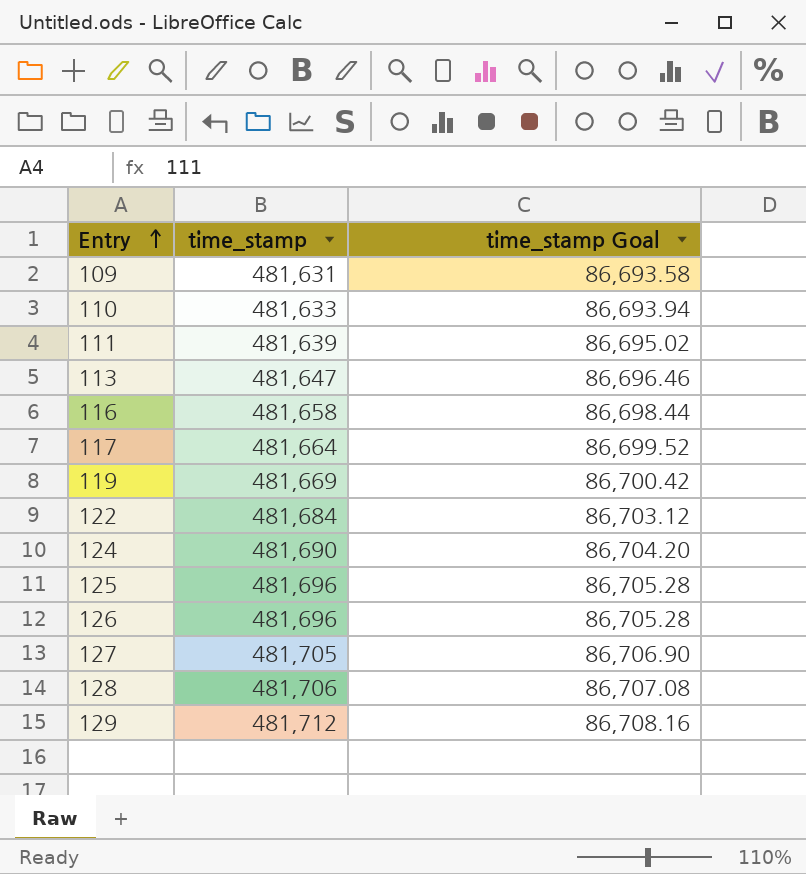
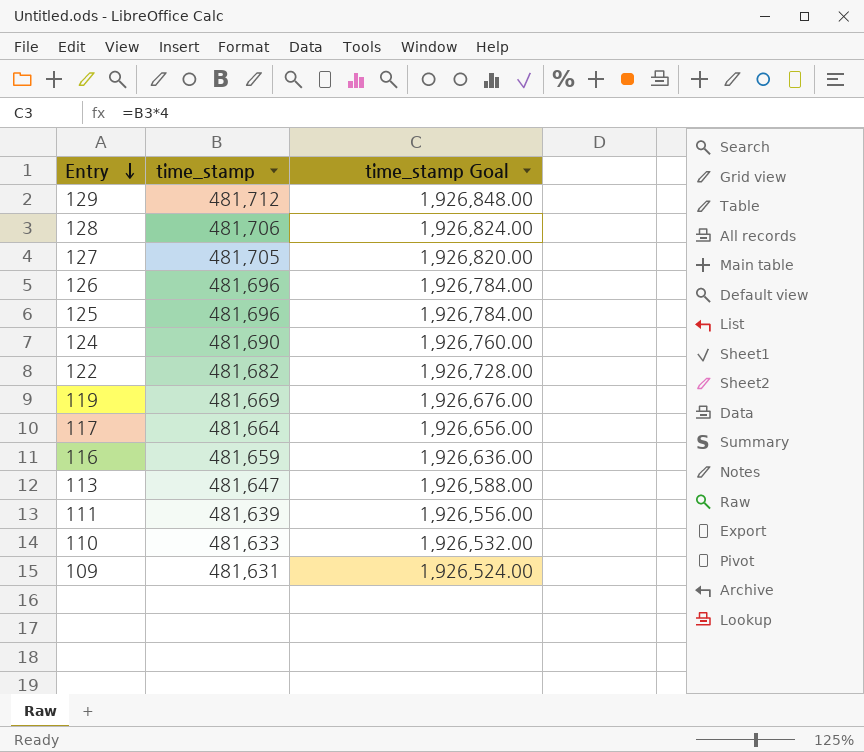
row order: Entry ascending -> Entry descending
column time_stamp Goal | formula: [time_stamp] * 0.18 -> [time_stamp] * 4
122 | time_stamp: 481,684 -> 481,682
116 | time_stamp: 481,658 -> 481,659

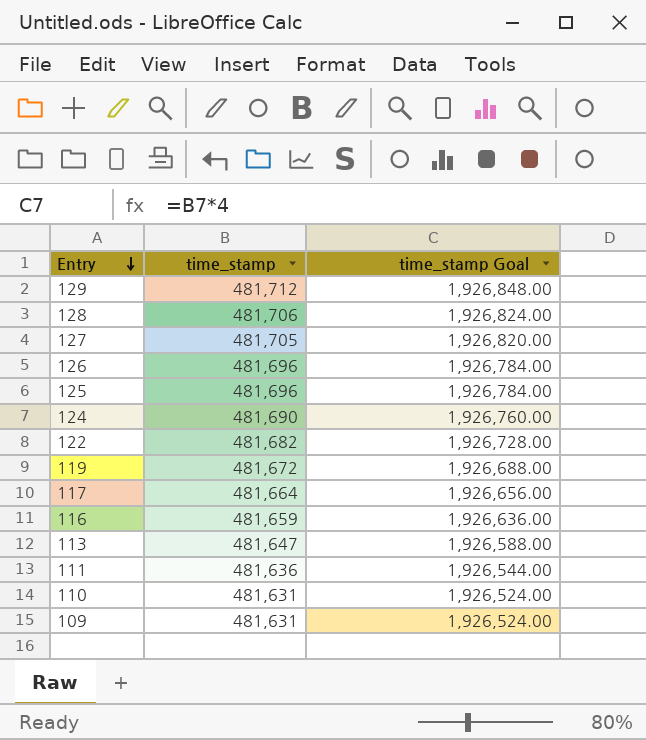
119 | time_stamp: 481,669 -> 481,672
119 | time_stamp Goal: 1,926,676.00 -> 1,926,688.00
111 | time_stamp: 481,639 -> 481,636
111 | time_stamp Goal: 1,926,556.00 -> 1,926,544.00
110 | time_stamp: 481,633 -> 481,631
110 | time_stamp Goal: 1,926,532.00 -> 1,926,524.00

